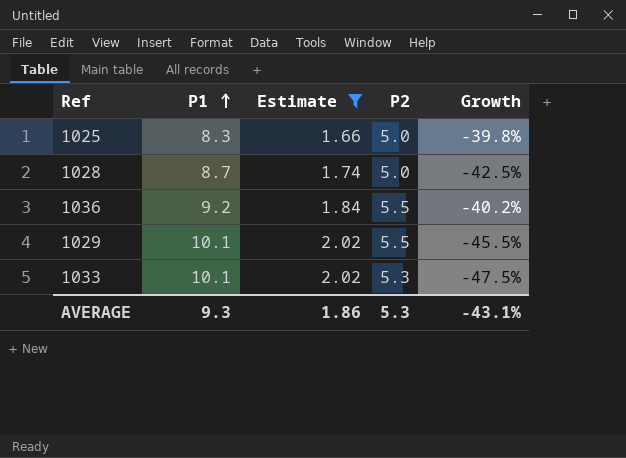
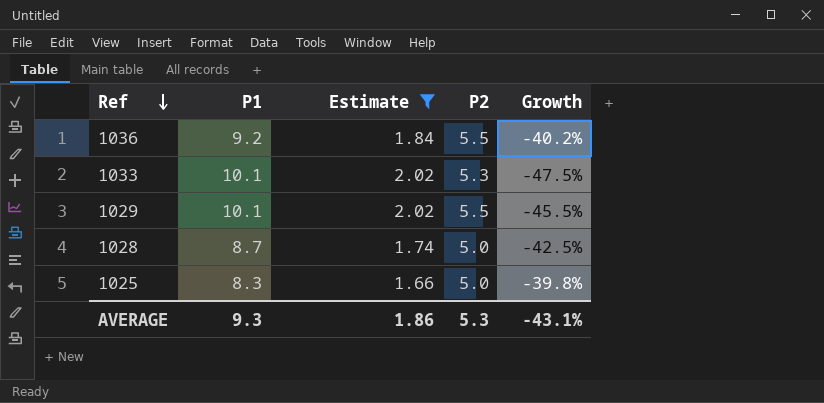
row order: P1 ascending -> Ref descending

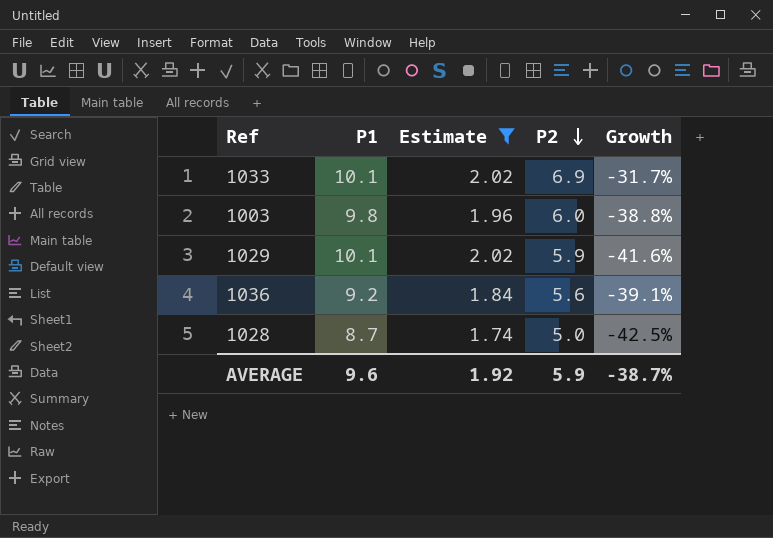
row order: Ref descending -> P2 descending
row 1025: 8.3 | 1.66 | 5.0 | -39.8% -> none
1033 | P2: 5.3 -> 6.9
1033 | Growth: -47.5% -> -31.7%
row 1003: none -> 9.8 | 1.96 | 6.0 | -38.8%
1029 | P2: 5.5 -> 5.9
1029 | Growth: -45.5% -> -41.6%
1036 | P2: 5.5 -> 5.6
1036 | Growth: -40.2% -> -39.1%
AVERAGE | P1: 9.3 -> 9.6
AVERAGE | Estimate: 1.86 -> 1.92
AVERAGE | P2: 5.3 -> 5.9
AVERAGE | Growth: -43.1% -> -38.7%

